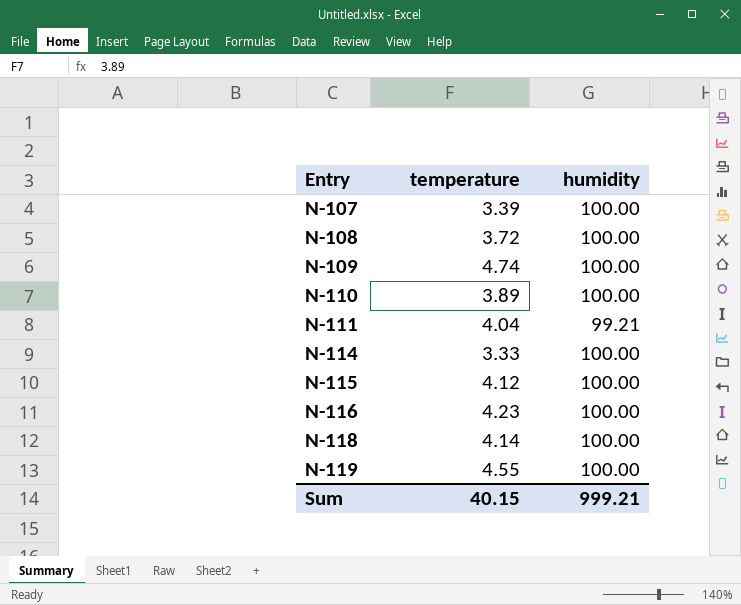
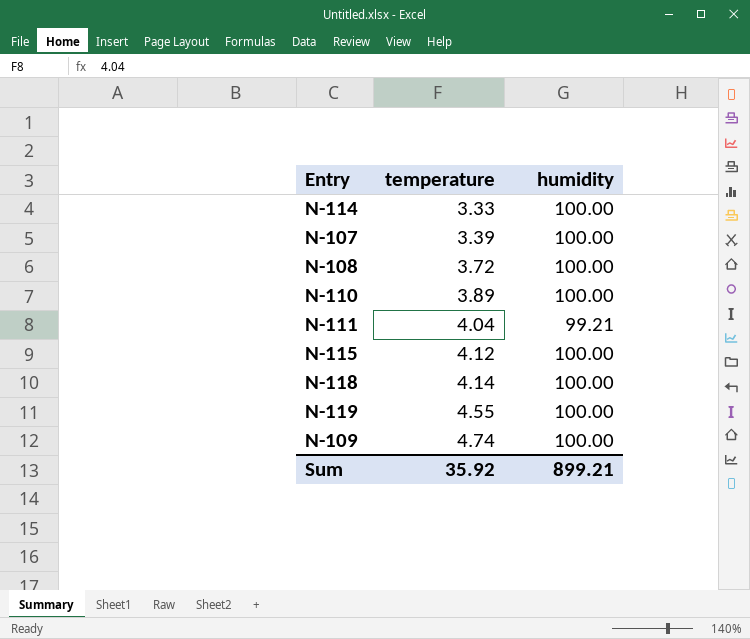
row order: Entry ascending -> temperature ascending
row N-116: 4.23 | 100.00 -> none
Sum | temperature: 40.15 -> 35.92
Sum | humidity: 999.21 -> 899.21

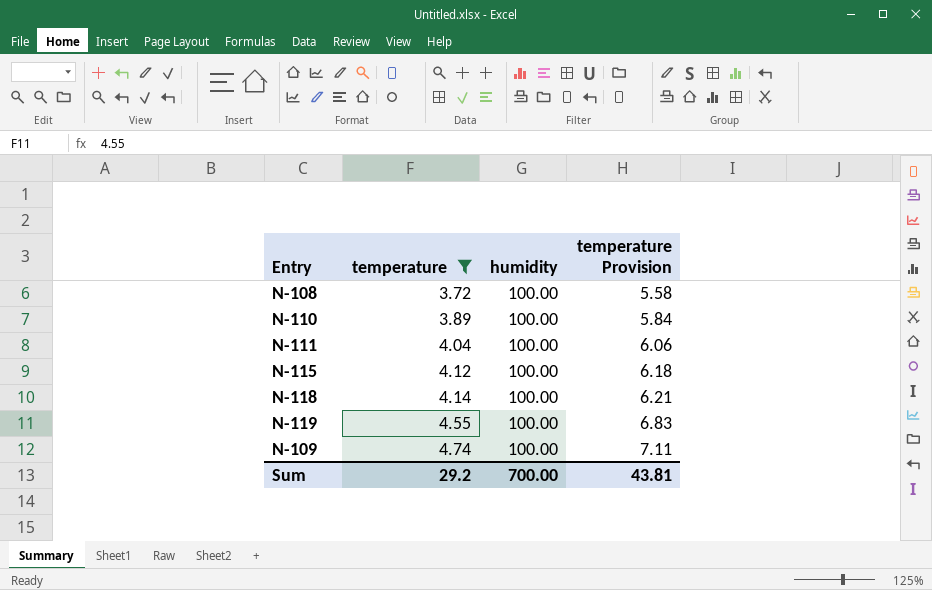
filter: none -> temperature >= 3.72
column temperature Provision | formula: none -> [temperature] * 1.5
N-111 | humidity: 99.21 -> 100.00
Sum | temperature: 35.92 -> 29.2
Sum | humidity: 899.21 -> 700.00

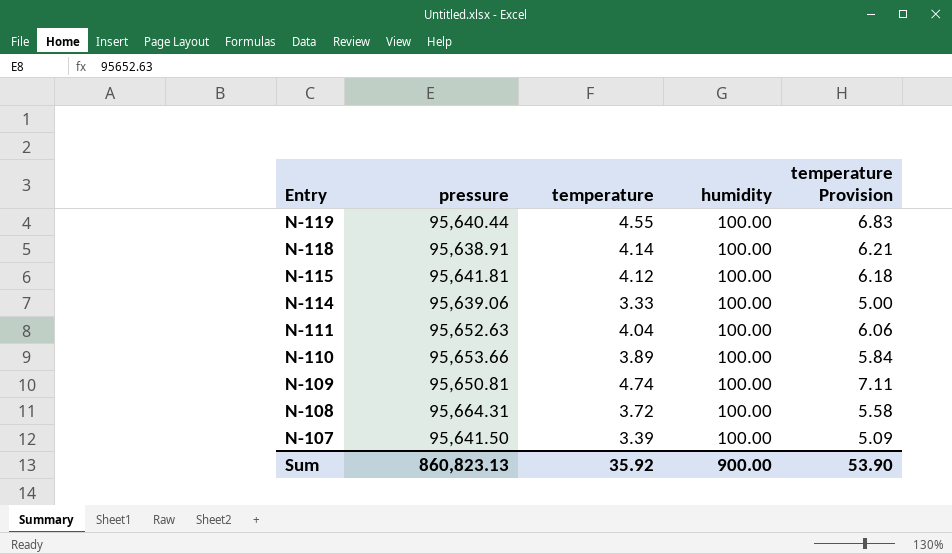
filter: temperature >= 3.72 -> none
row order: temperature ascending -> Entry descending
column pressure | position: none -> 2
Sum | temperature: 29.2 -> 35.92
Sum | humidity: 700.00 -> 900.00
Sum | temperature Provision: 43.81 -> 53.90

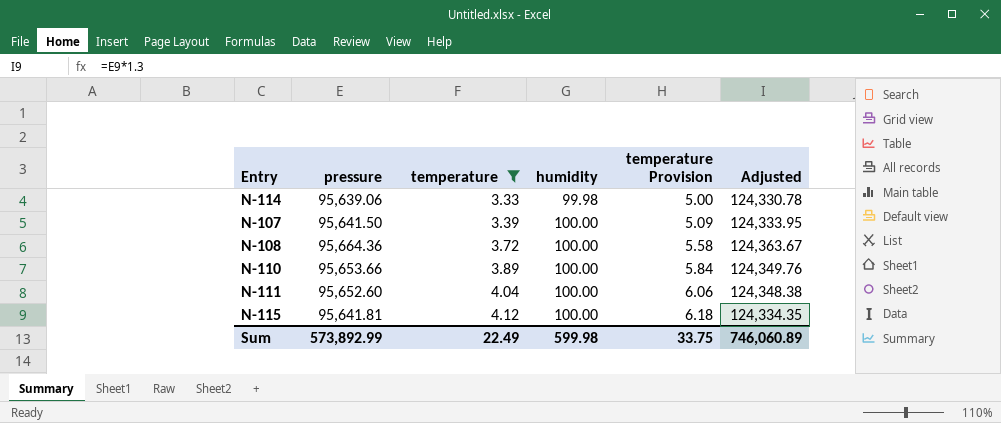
filter: none -> temperature <= 4.12
row order: Entry descending -> temperature ascending
column Adjusted | formula: none -> [pressure] * 1.3
N-114 | humidity: 100.00 -> 99.98
N-108 | pressure: 95,664.31 -> 95,664.36
N-111 | pressure: 95,652.63 -> 95,652.60
Sum | pressure: 860,823.13 -> 573,892.99
Sum | temperature: 35.92 -> 22.49
Sum | humidity: 900.00 -> 599.98
Sum | temperature Provision: 53.90 -> 33.75

